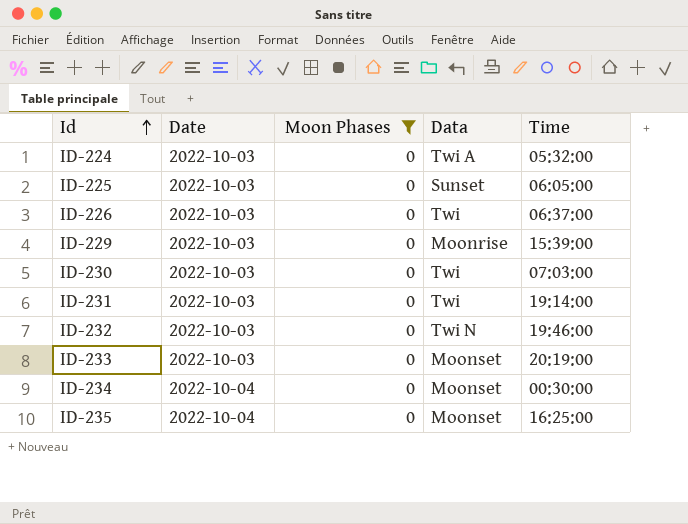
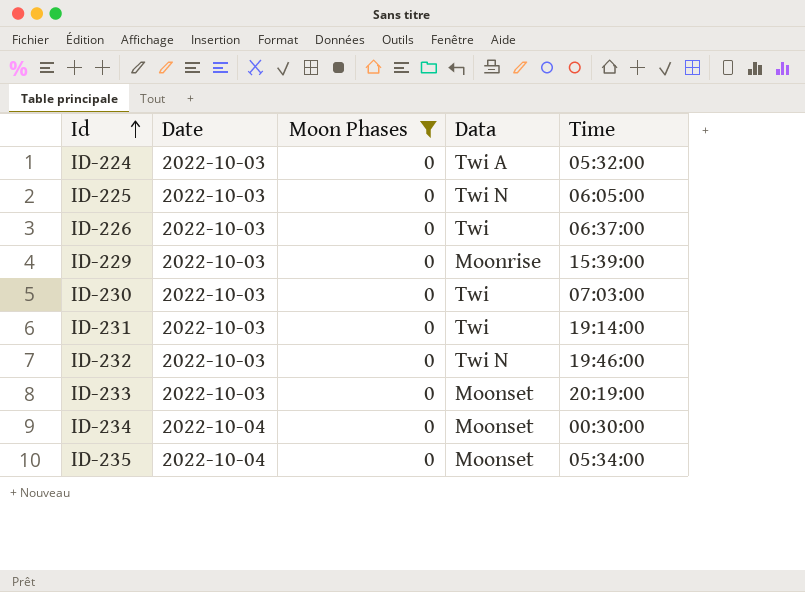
ID-225 | Data: Sunset -> Twi N
ID-235 | Time: 16:25:00 -> 05:34:00

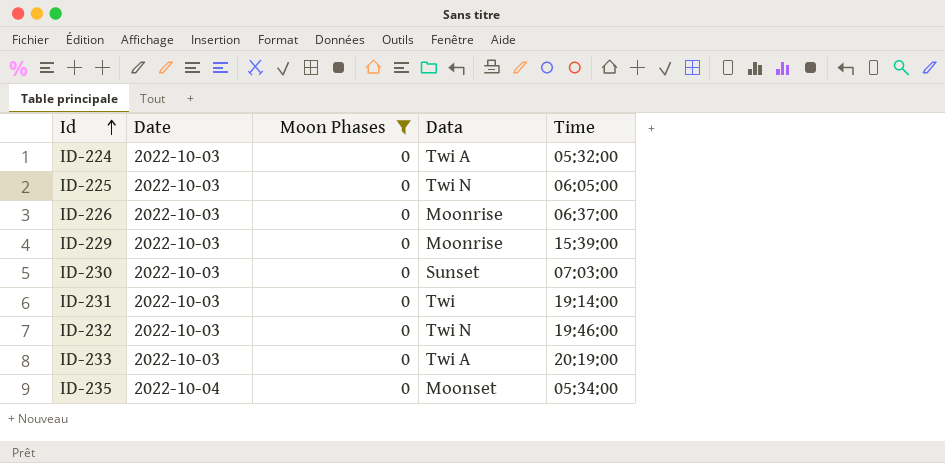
row ID-234: 2022-10-04 | 0 | Moonset | 00:30:00 -> none
ID-226 | Data: Twi -> Moonrise
ID-230 | Data: Twi -> Sunset
ID-233 | Data: Moonset -> Twi A

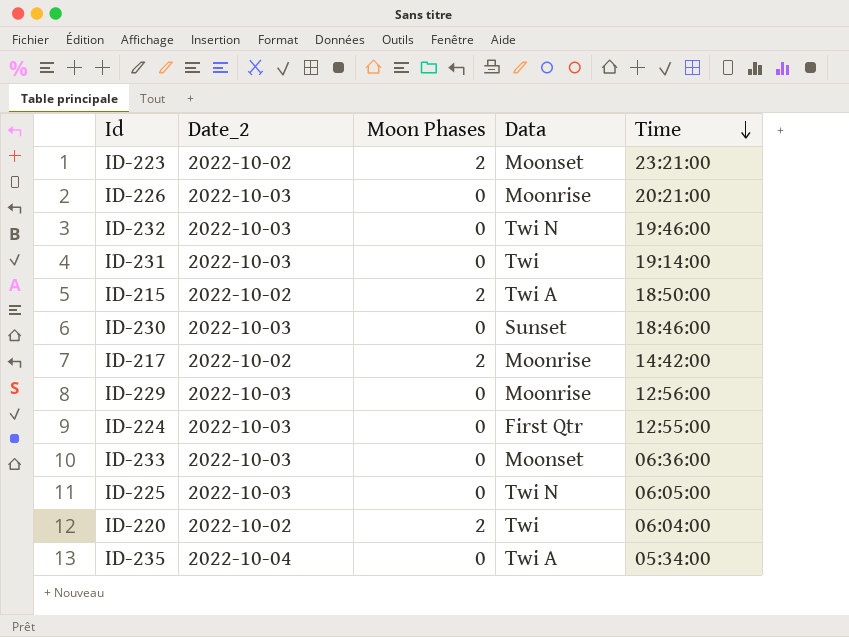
filter: Moon Phases = 0 -> none
row order: Id ascending -> Time descending
column name: Date -> Date_2
ID-226 | Time: 06:37:00 -> 20:21:00
ID-230 | Time: 07:03:00 -> 18:46:00
ID-229 | Time: 15:39:00 -> 12:56:00
ID-224 | Data: Twi A -> First Qtr
ID-224 | Time: 05:32:00 -> 12:55:00
ID-233 | Data: Twi A -> Moonset
ID-233 | Time: 20:19:00 -> 06:36:00
ID-235 | Data: Moonset -> Twi A

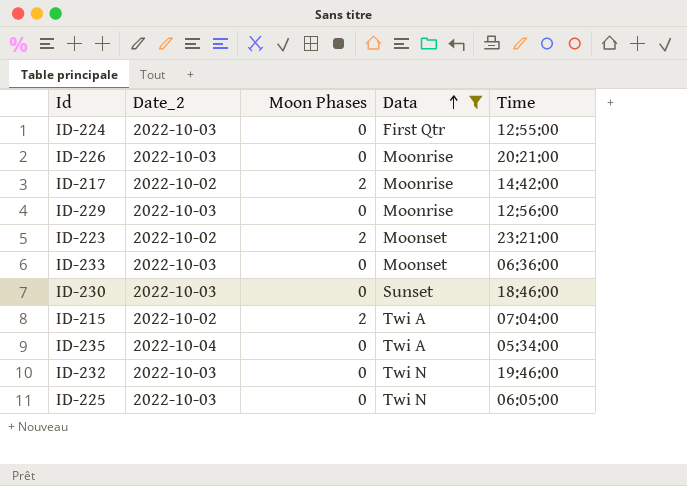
filter: none -> Data != Twi
row order: Time descending -> Data ascending
ID-215 | Time: 18:50:00 -> 07:04:00

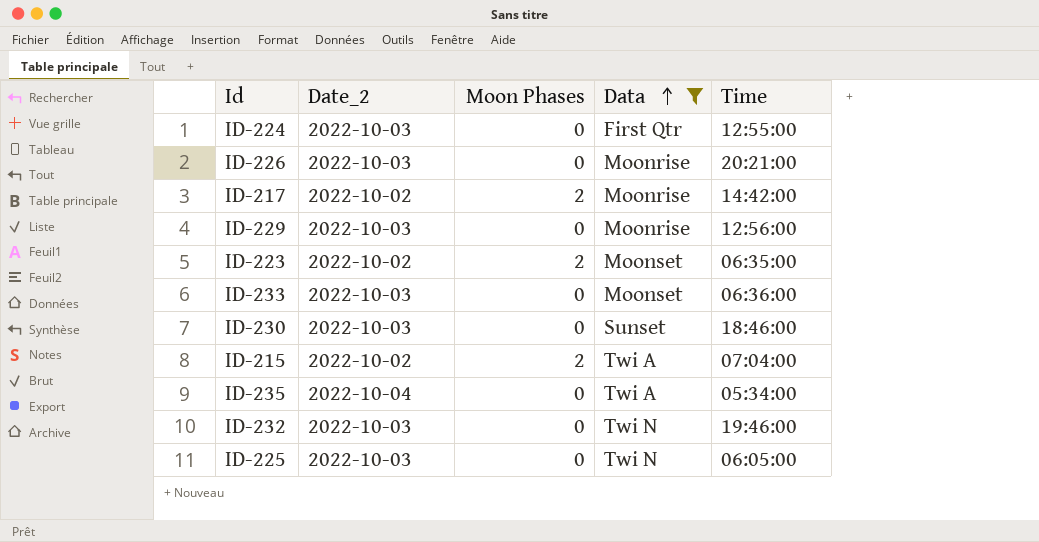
ID-223 | Time: 23:21:00 -> 06:35:00

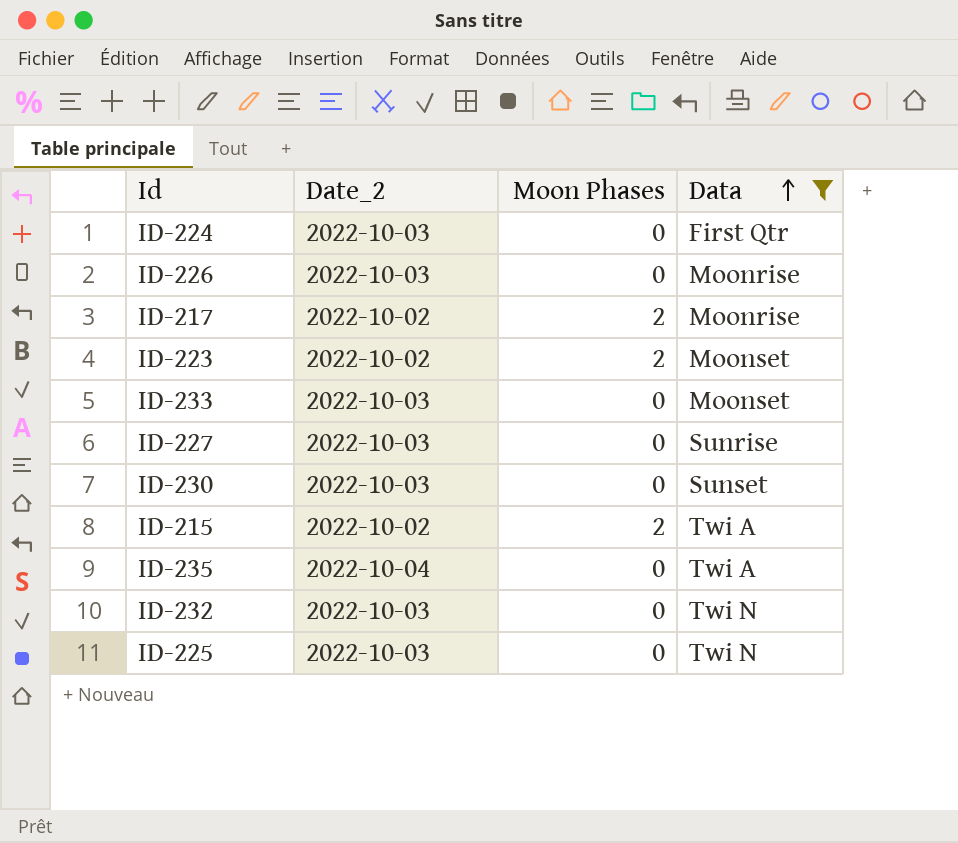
column Time | position: 5 -> none
row ID-229: 2022-10-03 | 0 | Moonrise | 12:56:00 -> none
row ID-227: none -> 2022-10-03 | 0 | Sunrise

